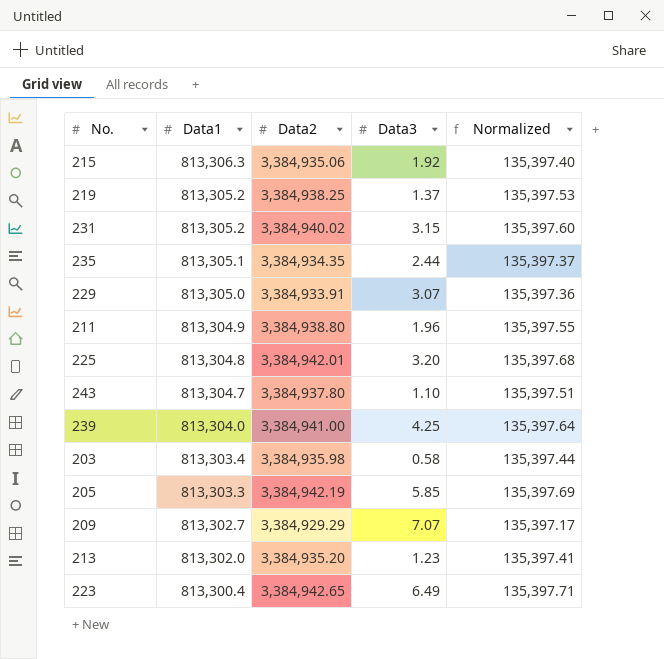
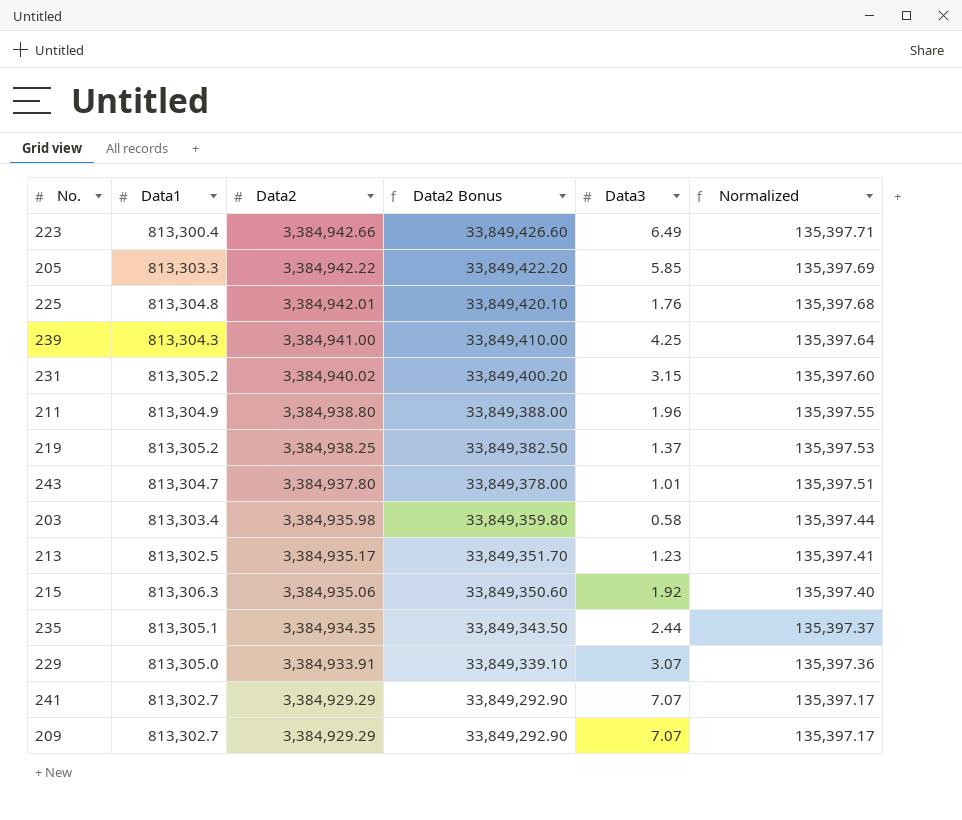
row order: Data1 descending -> Data2 descending
column Data2 Bonus | formula: none -> [Data2] * 10
223 | Data2: 3,384,942.65 -> 3,384,942.66
205 | Data2: 3,384,942.19 -> 3,384,942.22
225 | Data3: 3.20 -> 1.76
239 | Data1: 813,304.0 -> 813,304.3
243 | Data3: 1.10 -> 1.01
213 | Data1: 813,302.0 -> 813,302.5
213 | Data2: 3,384,935.20 -> 3,384,935.17
row 241: none -> 813,302.7 | 3,384,929.29 | 33,849,292.90 | 7.07 | 135,397.17

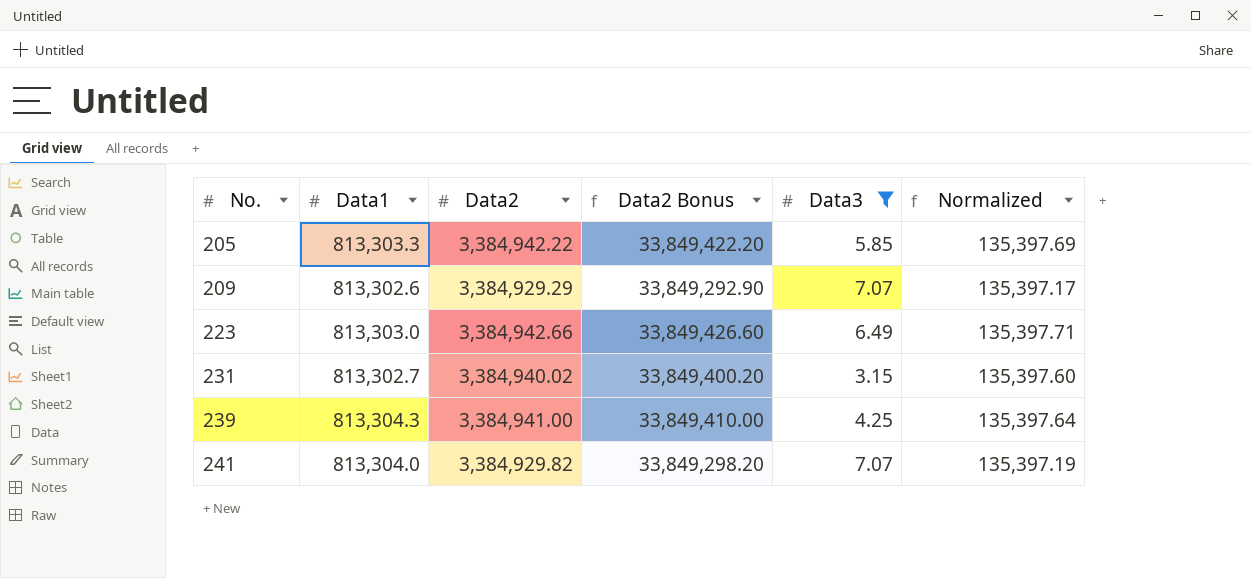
filter: none -> Data3 >= 3.15
row order: Data2 descending -> No. ascending
209 | Data1: 813,302.7 -> 813,302.6
223 | Data1: 813,300.4 -> 813,303.0
231 | Data1: 813,305.2 -> 813,302.7
241 | Data1: 813,302.7 -> 813,304.0
241 | Data2: 3,384,929.29 -> 3,384,929.82
241 | Data2 Bonus: 33,849,292.90 -> 33,849,298.20
241 | Normalized: 135,397.17 -> 135,397.19

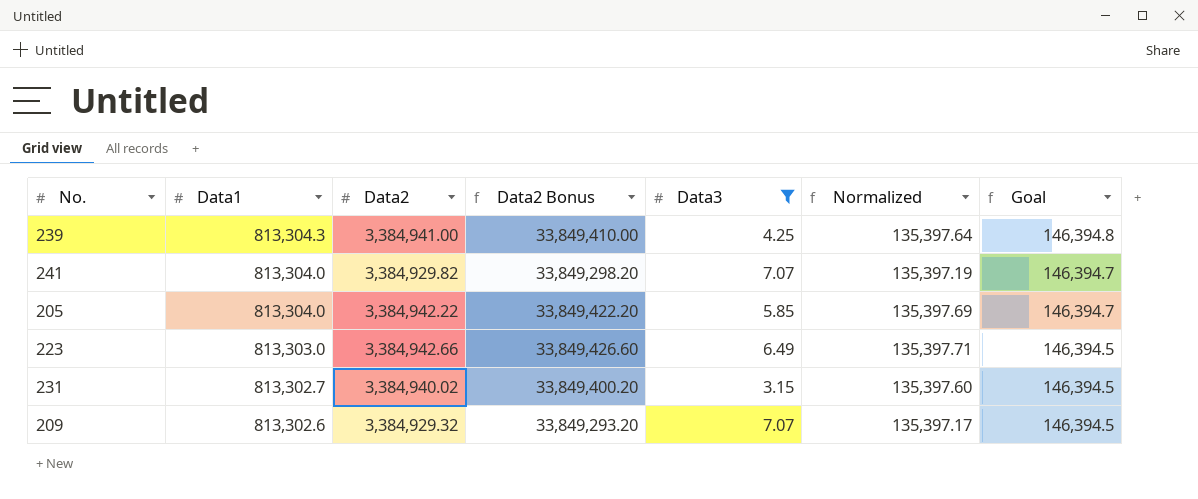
row order: No. ascending -> Data1 descending
column Goal | formula: none -> [Data1] * 0.18
205 | Data1: 813,303.3 -> 813,304.0
209 | Data2: 3,384,929.29 -> 3,384,929.32
209 | Data2 Bonus: 33,849,292.90 -> 33,849,293.20

